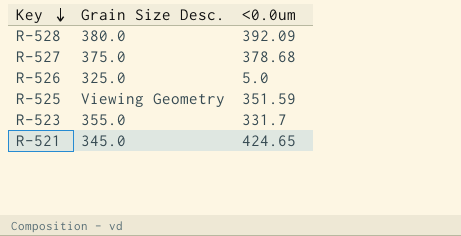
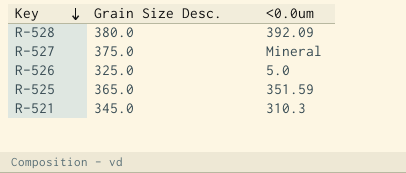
row R-523: 355.0 | 331.7 -> none
R-527 | <0.0um: 378.68 -> Mineral
R-525 | Grain Size Desc.: Viewing Geometry -> 365.0
R-521 | <0.0um: 424.65 -> 310.3

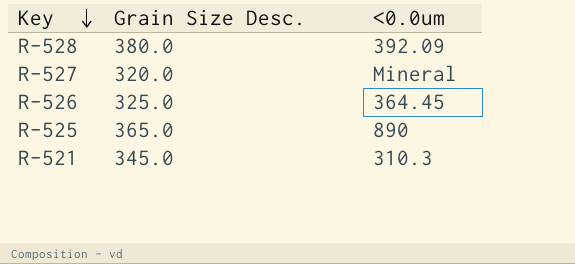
R-527 | Grain Size Desc.: 375.0 -> 320.0
R-526 | <0.0um: 5.0 -> 364.45
R-525 | <0.0um: 351.59 -> 890

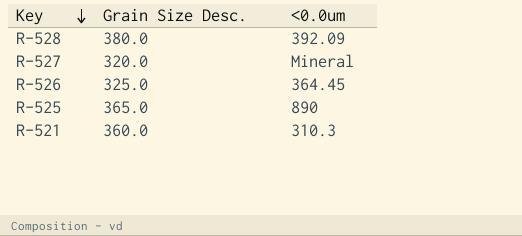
R-521 | Grain Size Desc.: 345.0 -> 360.0

